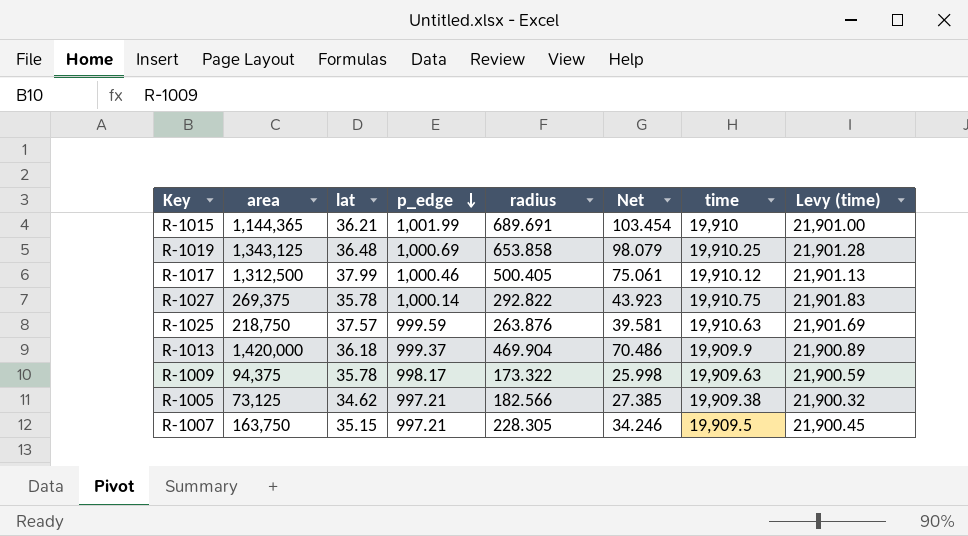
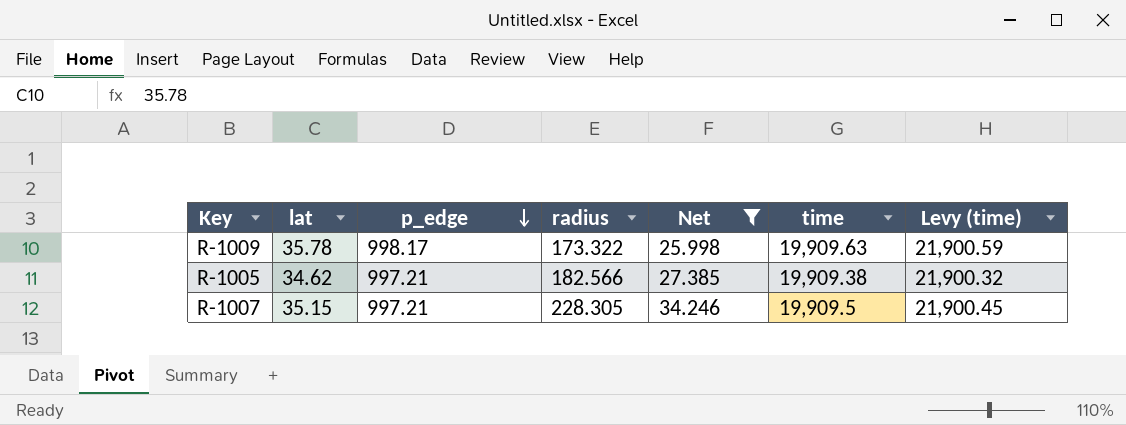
filter: none -> Net <= 34.246
column area | position: 2 -> none

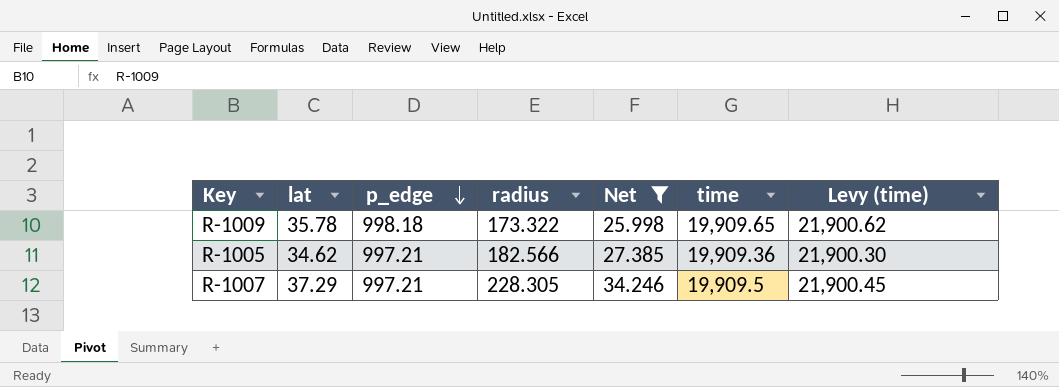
R-1009 | p_edge: 998.17 -> 998.18
R-1009 | time: 19,909.63 -> 19,909.65
R-1009 | Levy (time): 21,900.59 -> 21,900.62
R-1005 | time: 19,909.38 -> 19,909.36
R-1005 | Levy (time): 21,900.32 -> 21,900.30
R-1007 | lat: 35.15 -> 37.29

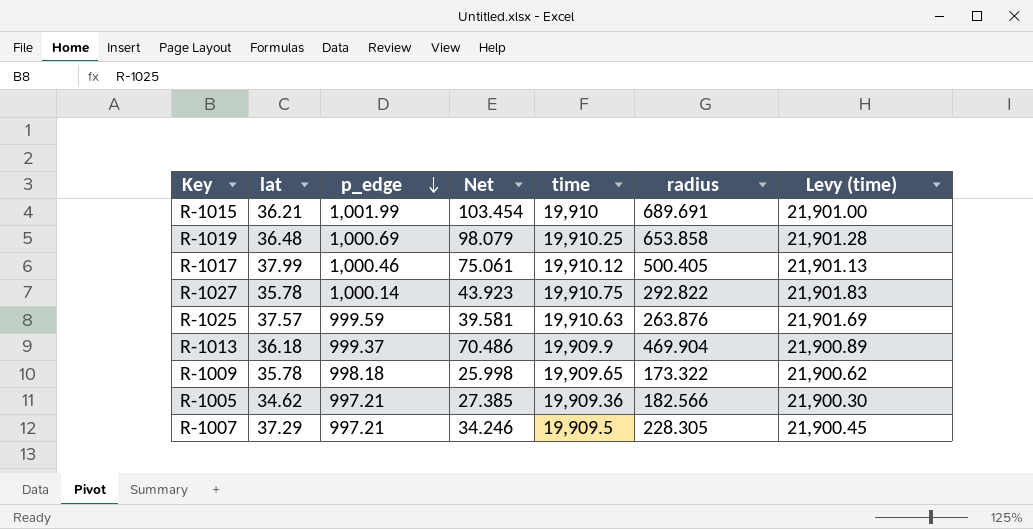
filter: Net <= 34.246 -> none
column radius | position: 4 -> 6

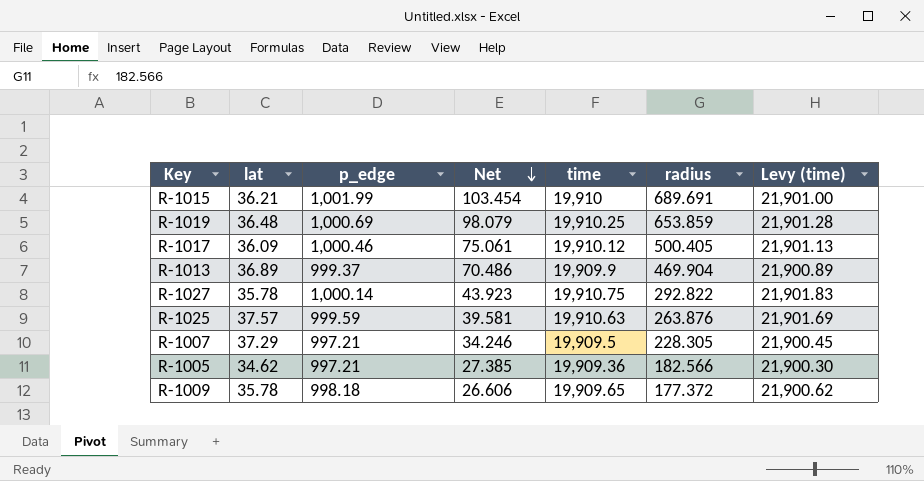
row order: p_edge descending -> Net descending
R-1019 | radius: 653.858 -> 653.859
R-1017 | lat: 37.99 -> 36.09
R-1013 | lat: 36.18 -> 36.89
R-1009 | Net: 25.998 -> 26.606
R-1009 | radius: 173.322 -> 177.372

